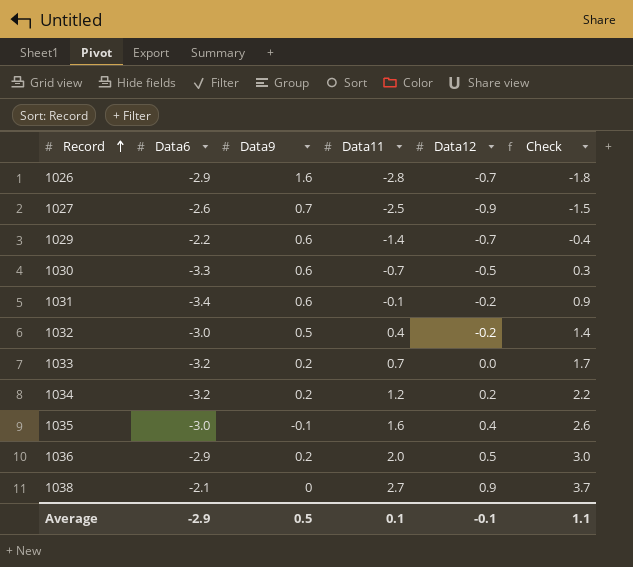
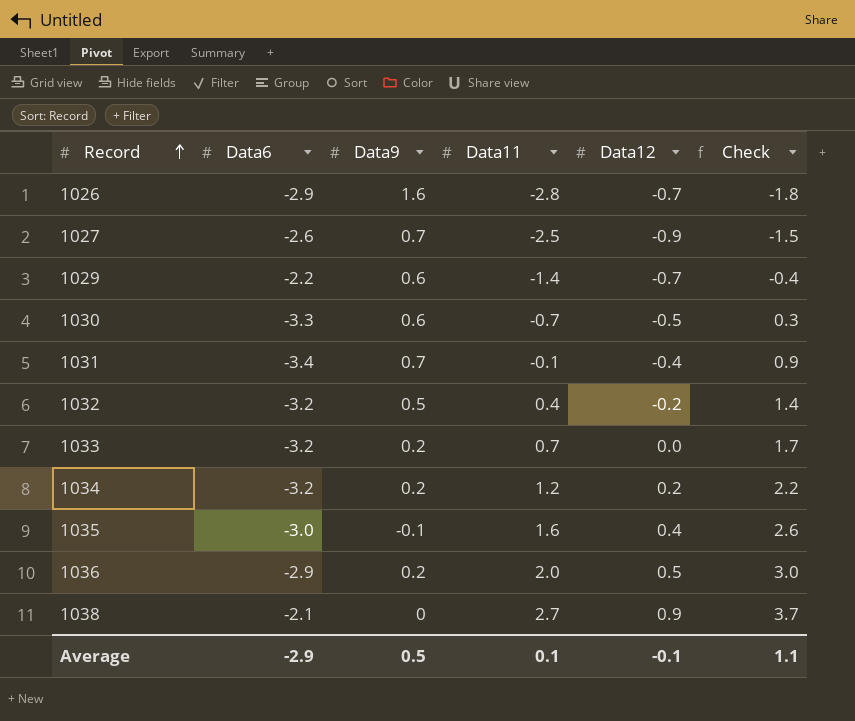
1031 | Data9: 0.6 -> 0.7
1031 | Data12: -0.2 -> -0.4
1032 | Data6: -3.0 -> -3.2

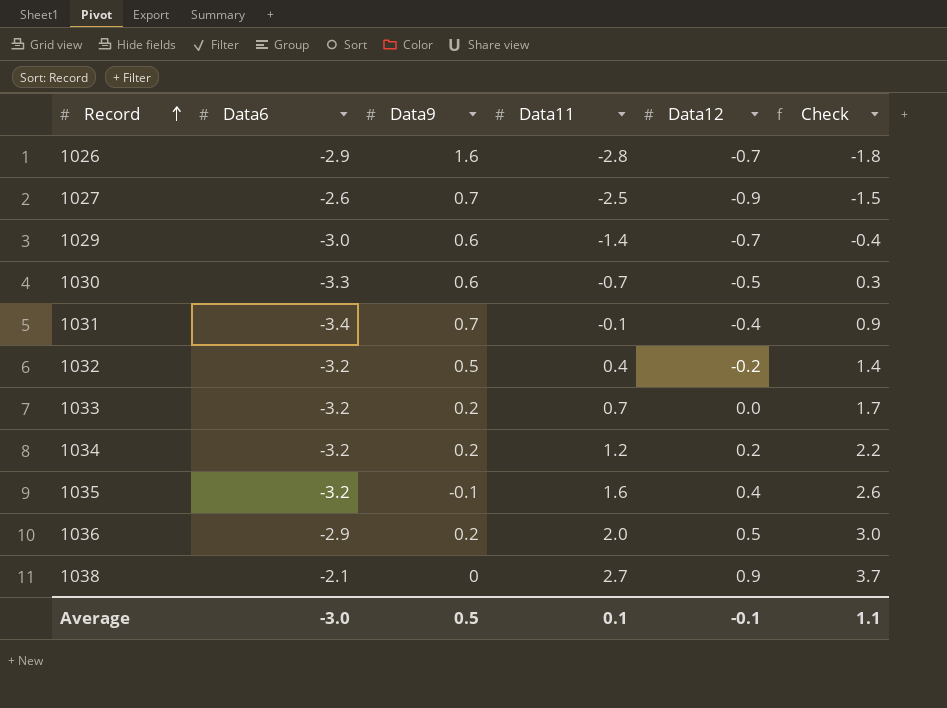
1029 | Data6: -2.2 -> -3.0
1035 | Data6: -3.0 -> -3.2
Average | Data6: -2.9 -> -3.0

